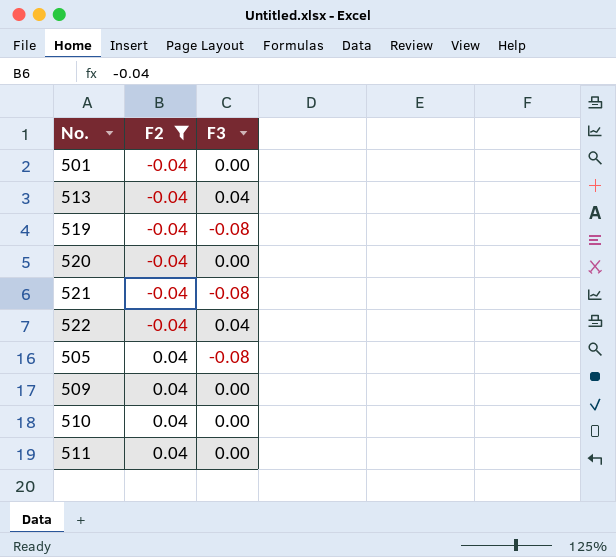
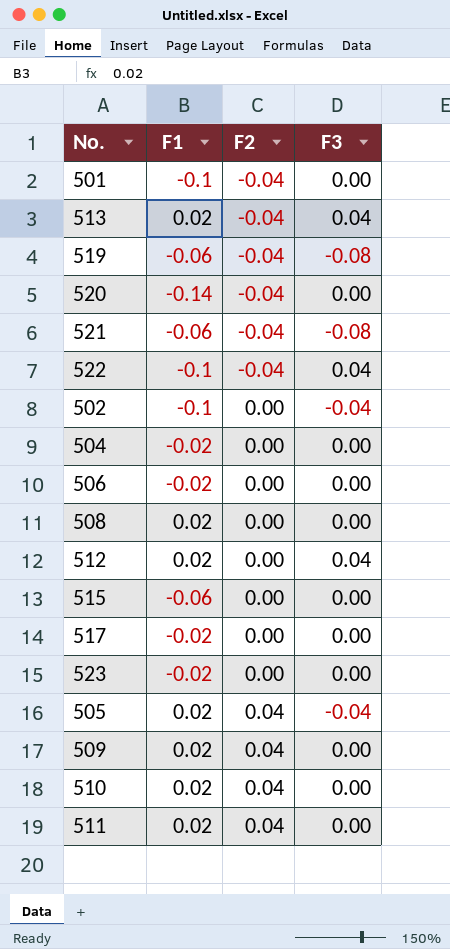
filter: F2 != 0.00 -> none
column F1 | position: none -> 2
505 | F3: -0.08 -> -0.04

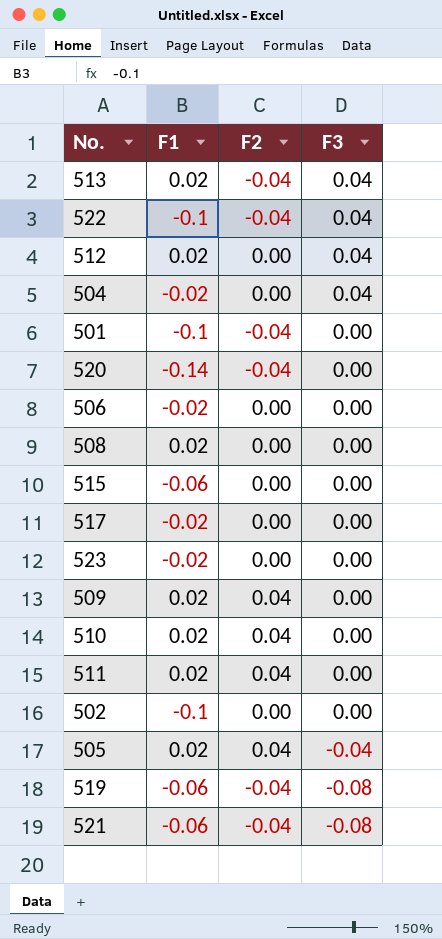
row order: F2 ascending -> F3 descending
504 | F3: 0.00 -> 0.04
502 | F3: -0.04 -> 0.00

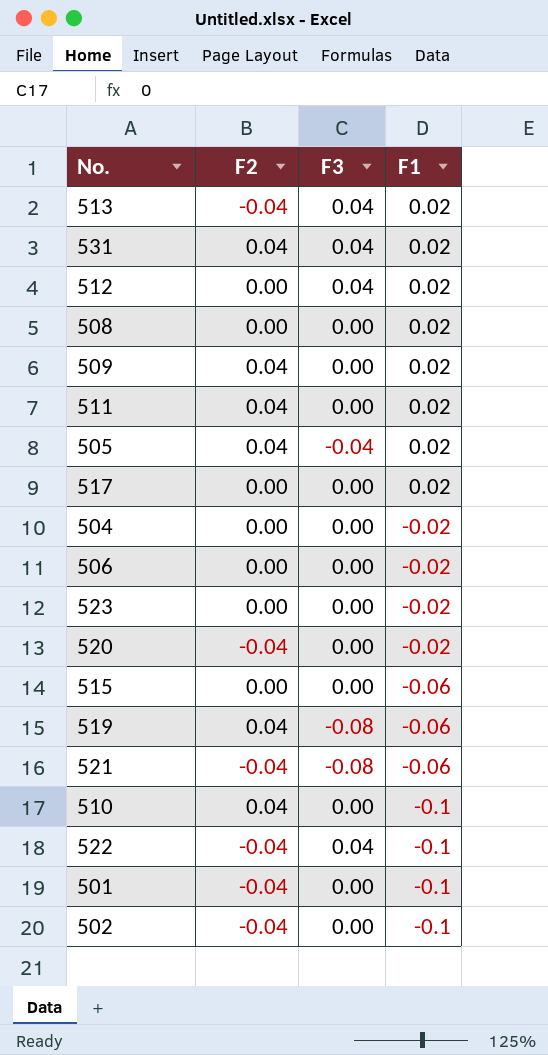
row order: F3 descending -> F1 descending
column F1 | position: 2 -> 4
row 531: none -> 0.04 | 0.04 | 0.02
517 | F1: -0.02 -> 0.02
504 | F3: 0.04 -> 0.00
520 | F1: -0.14 -> -0.02
519 | F2: -0.04 -> 0.04
510 | F1: 0.02 -> -0.1
502 | F2: 0.00 -> -0.04

